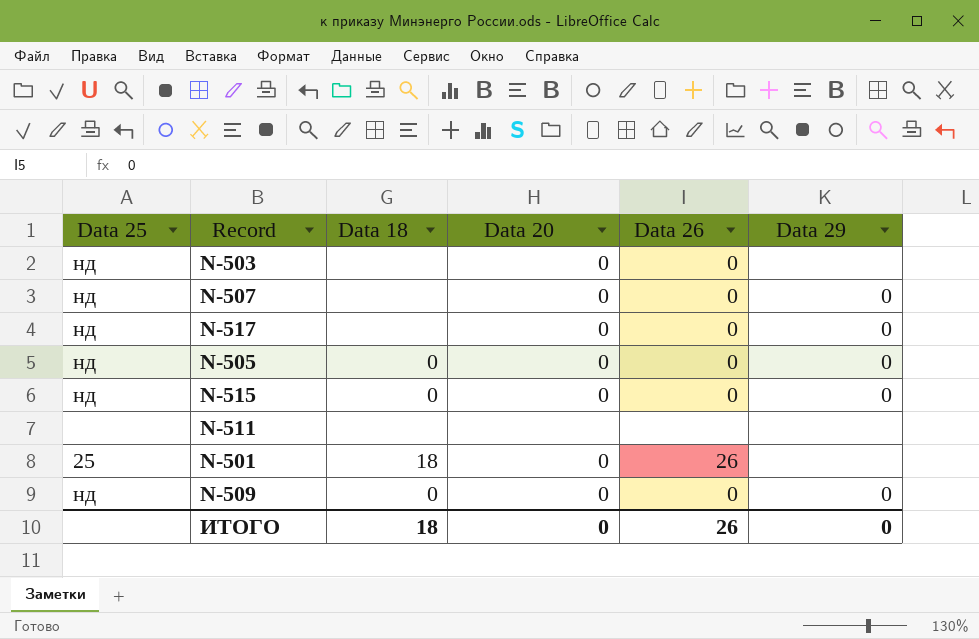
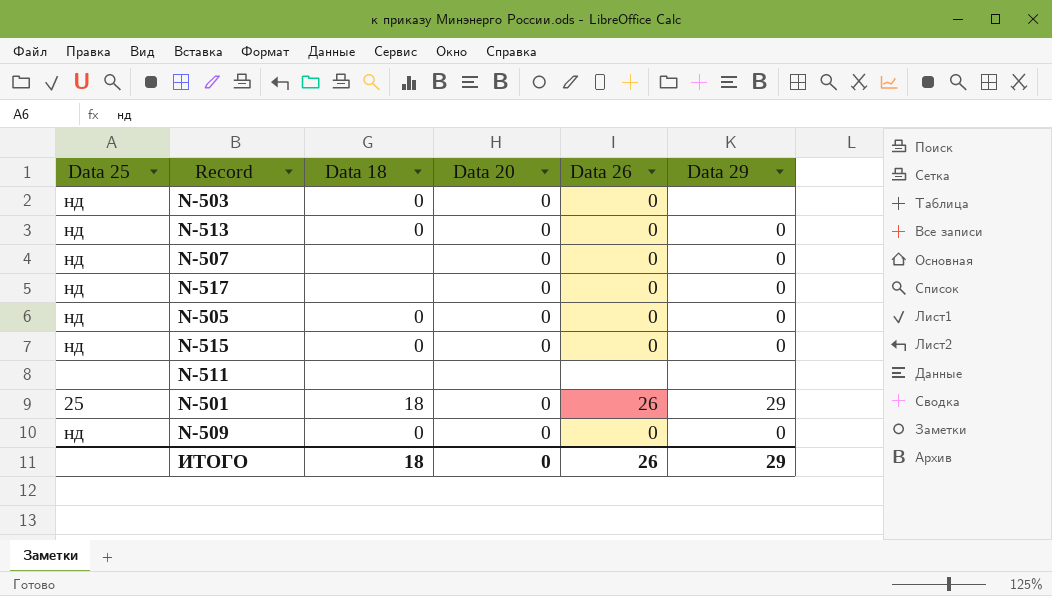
N-503 | Data 18: none -> 0
row N-513: none -> нд | 0 | 0 | 0 | 0
N-501 | Data 29: none -> 29
ИТОГО | Data 29: 0 -> 29

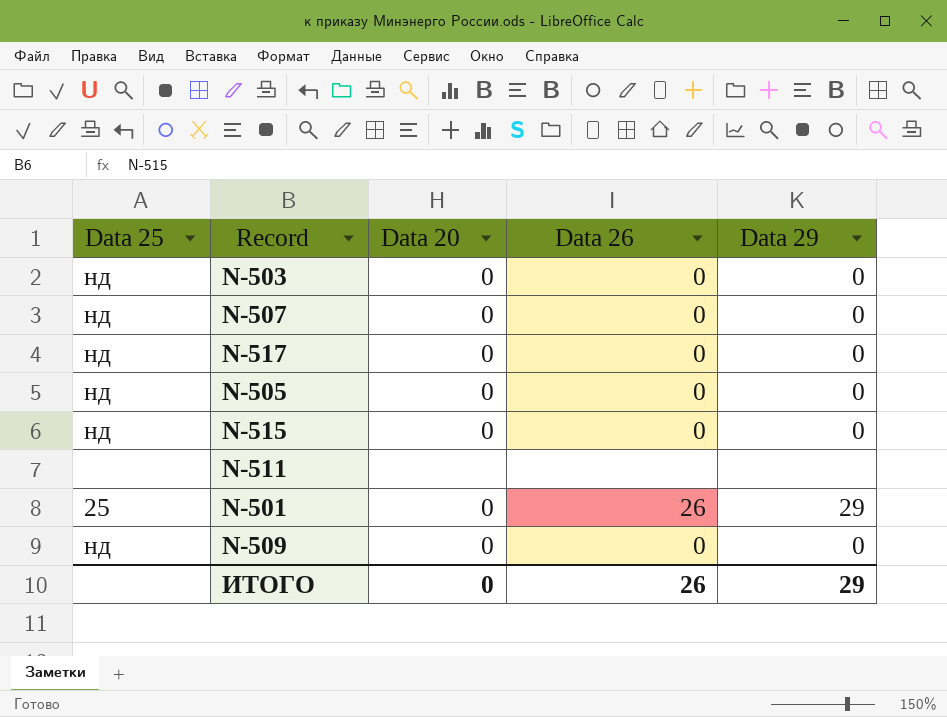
column Data 18 | position: 3 -> none
row N-513: нд | 0 | 0 | 0 | 0 -> none
N-503 | Data 29: none -> 0

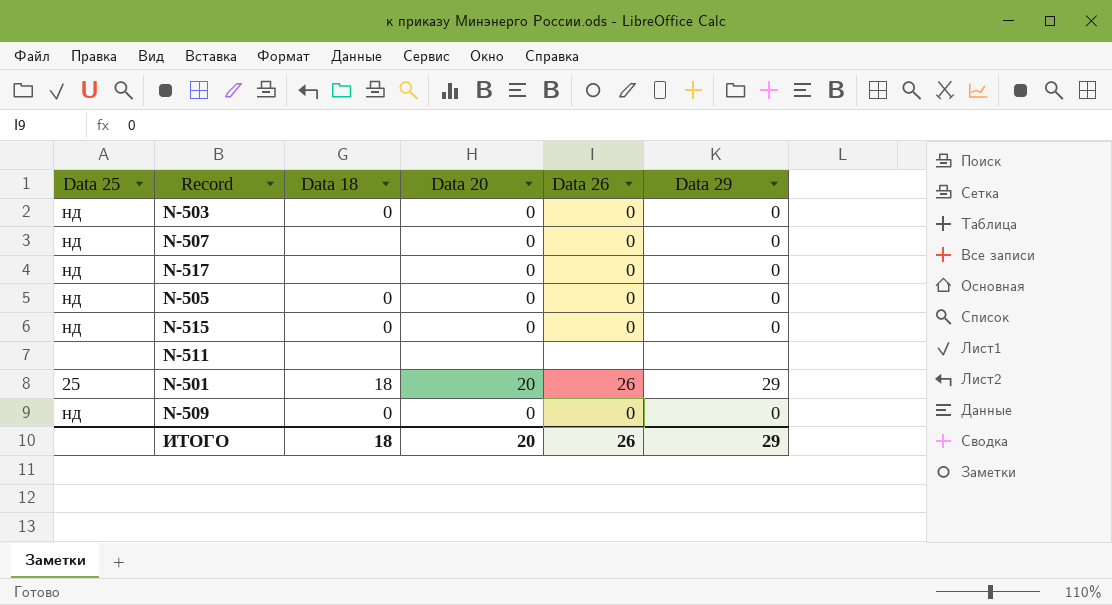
column Data 18 | position: none -> 3
N-501 | Data 20: 0 -> 20
ИТОГО | Data 20: 0 -> 20

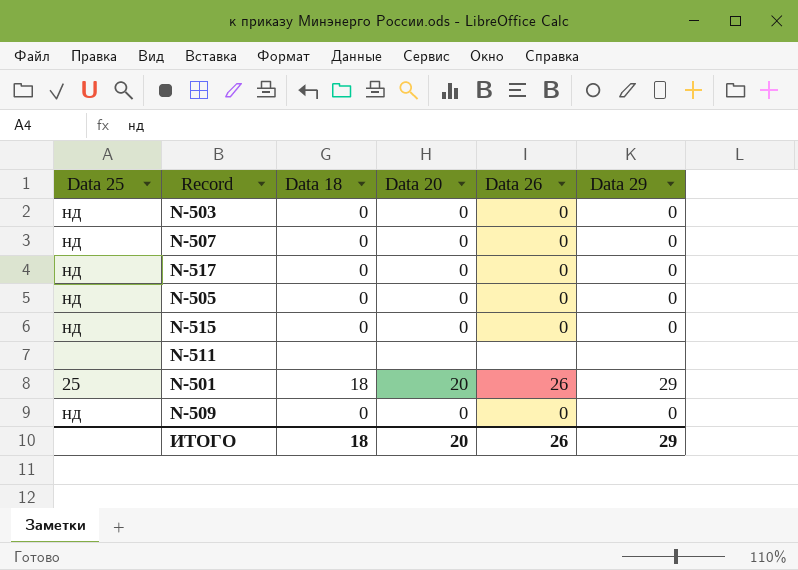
N-507 | Data 18: none -> 0
N-517 | Data 18: none -> 0

